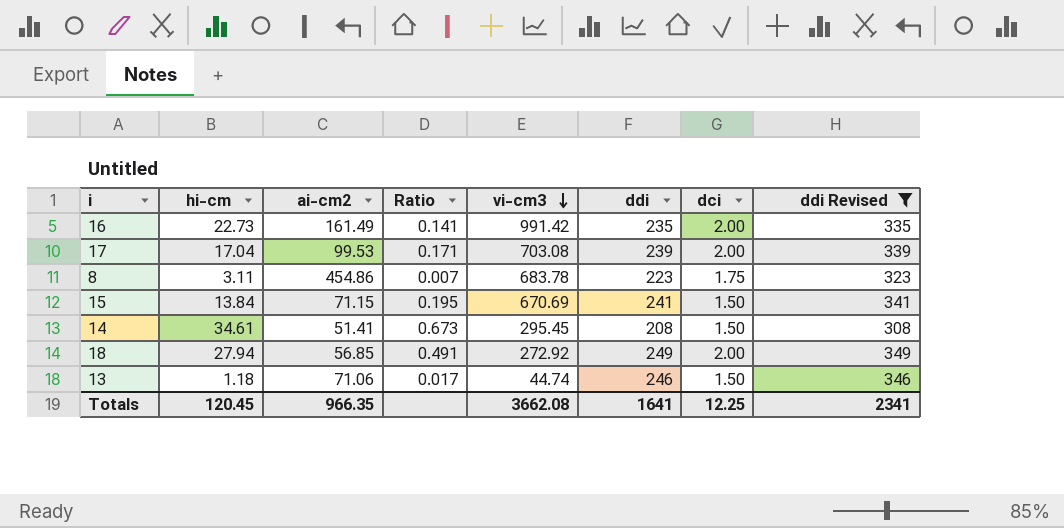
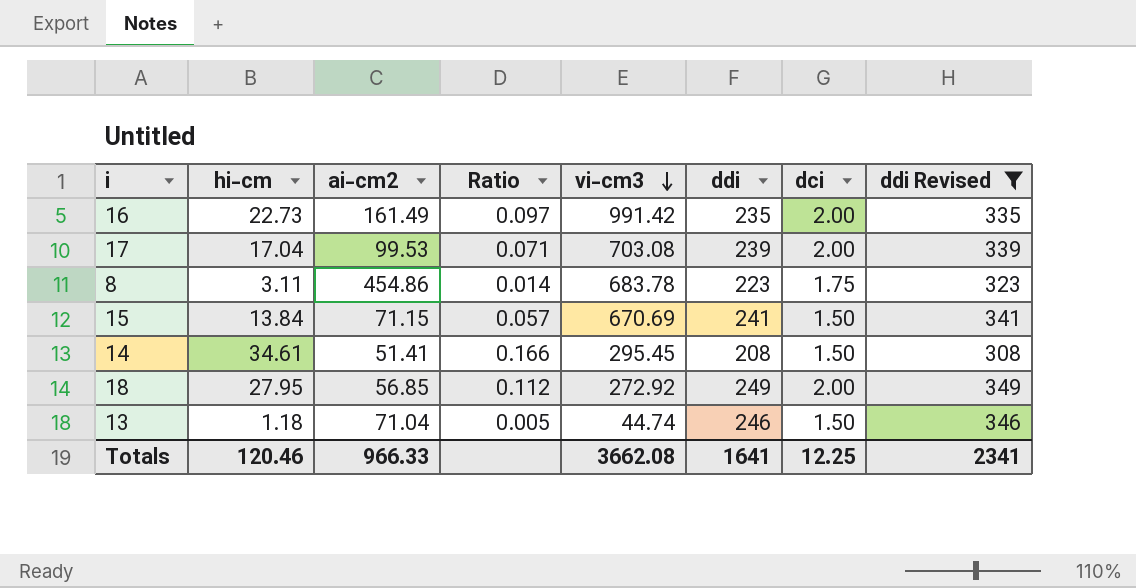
column Ratio | formula: [hi-cm] / [ai-cm2] -> [hi-cm] / [ddi]
18 | hi-cm: 27.94 -> 27.95
13 | ai-cm2: 71.06 -> 71.04
Totals | hi-cm: 120.45 -> 120.46
Totals | ai-cm2: 966.35 -> 966.33

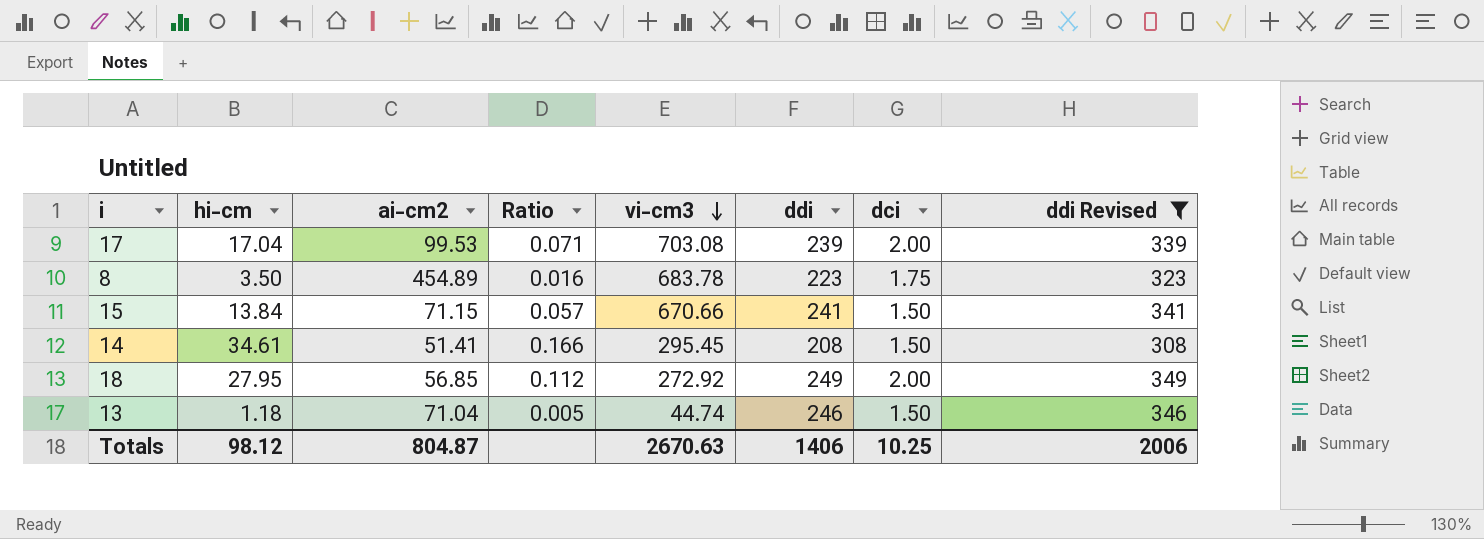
row 16: 22.73 | 161.49 | 0.097 | 991.42 | 235 | 2.00 | 335 -> none
8 | hi-cm: 3.11 -> 3.50
8 | ai-cm2: 454.86 -> 454.89
8 | Ratio: 0.014 -> 0.016
15 | vi-cm3: 670.69 -> 670.66
Totals | hi-cm: 120.46 -> 98.12
Totals | ai-cm2: 966.33 -> 804.87
Totals | vi-cm3: 3662.08 -> 2670.63
Totals | ddi: 1641 -> 1406
Totals | dci: 12.25 -> 10.25
Totals | ddi Revised: 2341 -> 2006

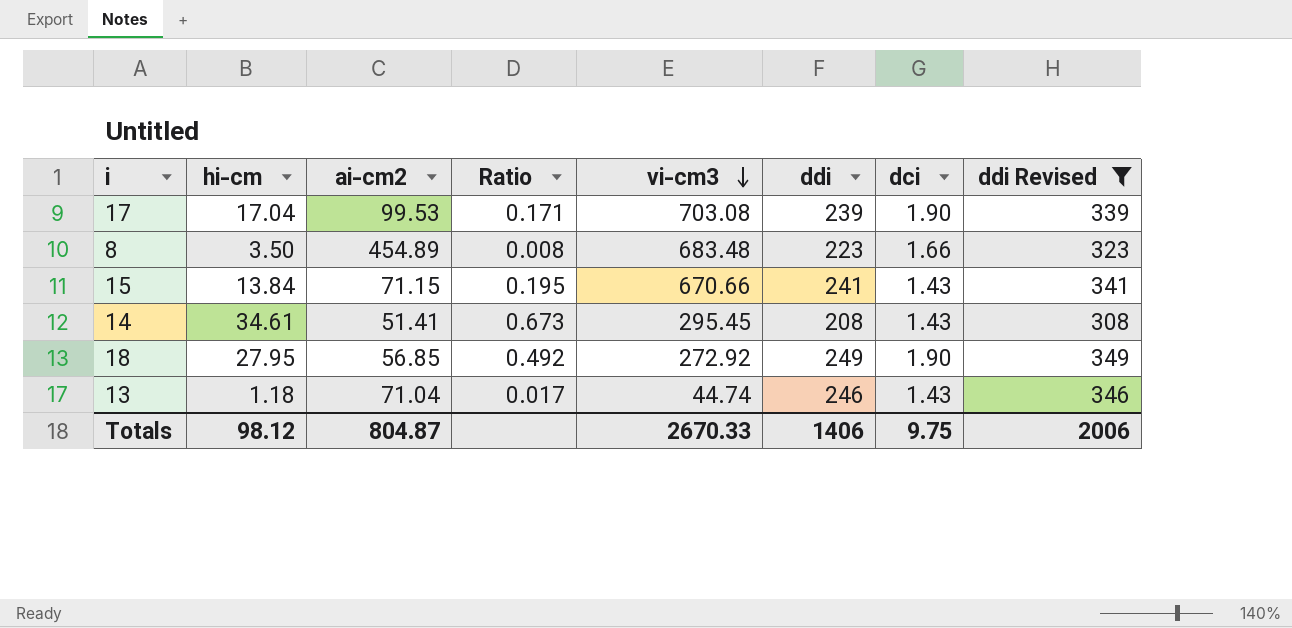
column Ratio | formula: [hi-cm] / [ddi] -> [hi-cm] / [ai-cm2]
17 | dci: 2.00 -> 1.90
8 | vi-cm3: 683.78 -> 683.48
8 | dci: 1.75 -> 1.66
15 | dci: 1.50 -> 1.43
14 | dci: 1.50 -> 1.43
18 | dci: 2.00 -> 1.90
13 | dci: 1.50 -> 1.43
Totals | vi-cm3: 2670.63 -> 2670.33
Totals | dci: 10.25 -> 9.75

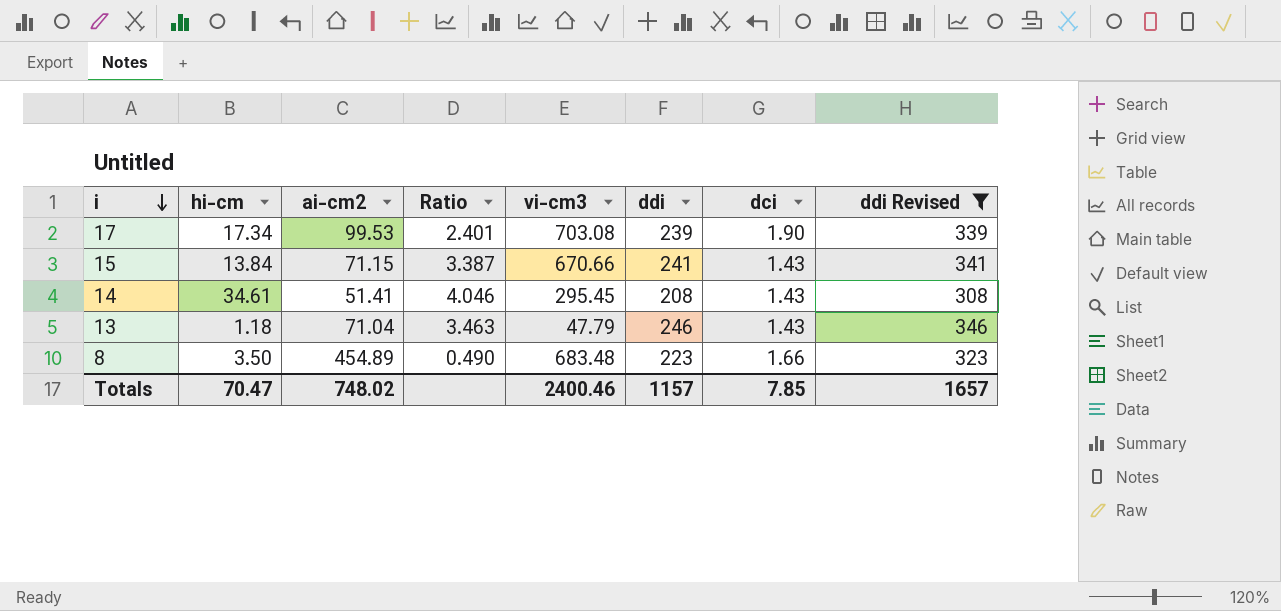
row order: vi-cm3 descending -> i descending
column Ratio | formula: [hi-cm] / [ai-cm2] -> [ddi] / [ai-cm2]
row 18: 27.95 | 56.85 | 0.492 | 272.92 | 249 | 1.90 | 349 -> none
17 | hi-cm: 17.04 -> 17.34
13 | vi-cm3: 44.74 -> 47.79
Totals | hi-cm: 98.12 -> 70.47
Totals | ai-cm2: 804.87 -> 748.02
Totals | vi-cm3: 2670.33 -> 2400.46
Totals | ddi: 1406 -> 1157
Totals | dci: 9.75 -> 7.85
Totals | ddi Revised: 2006 -> 1657

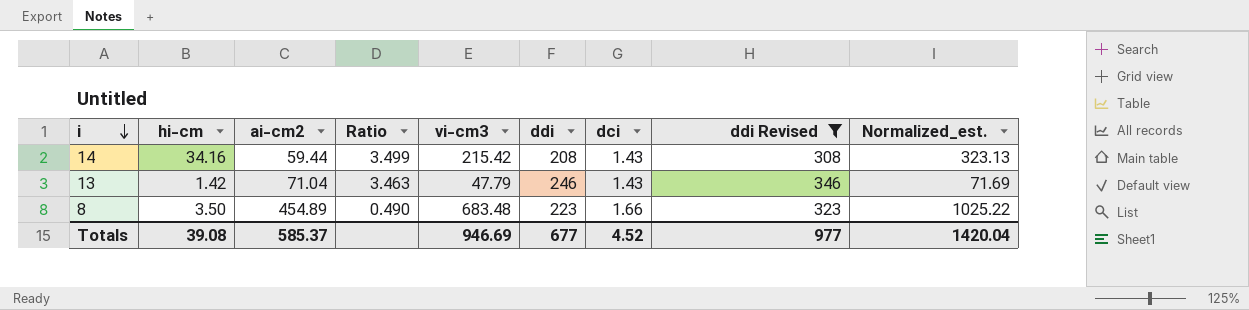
column Normalized_est. | formula: none -> [vi-cm3] * 1.5
row 17: 17.34 | 99.53 | 2.401 | 703.08 | 239 | 1.90 | 339 -> none
row 15: 13.84 | 71.15 | 3.387 | 670.66 | 241 | 1.43 | 341 -> none
14 | hi-cm: 34.61 -> 34.16
14 | ai-cm2: 51.41 -> 59.44
14 | Ratio: 4.046 -> 3.499
14 | vi-cm3: 295.45 -> 215.42
13 | hi-cm: 1.18 -> 1.42
Totals | hi-cm: 70.47 -> 39.08
Totals | ai-cm2: 748.02 -> 585.37
Totals | vi-cm3: 2400.46 -> 946.69
Totals | ddi: 1157 -> 677
Totals | dci: 7.85 -> 4.52
Totals | ddi Revised: 1657 -> 977

